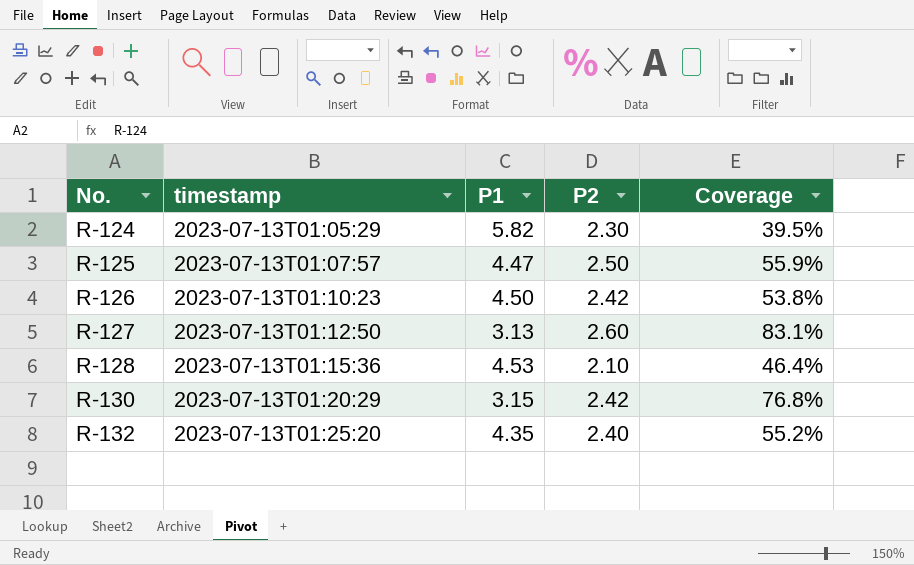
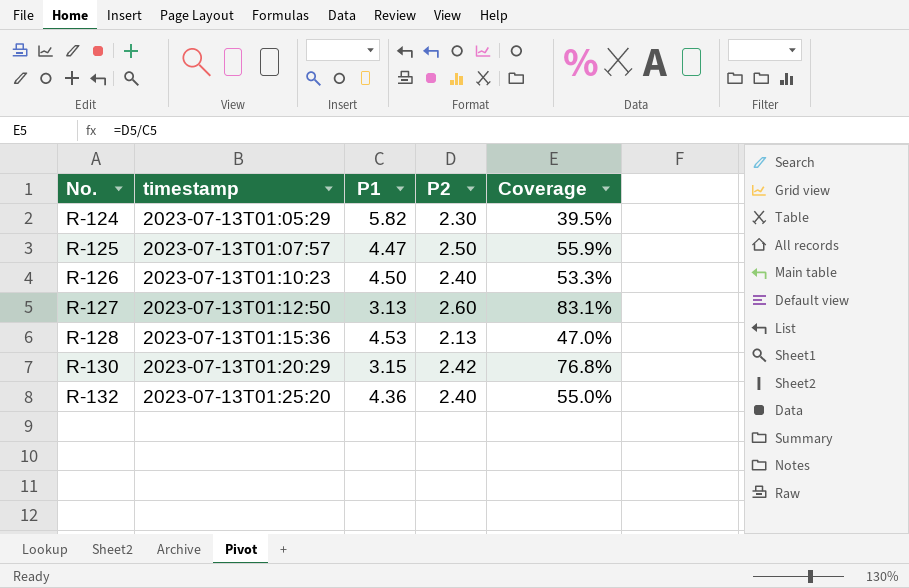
R-126 | P2: 2.42 -> 2.40
R-126 | Coverage: 53.8% -> 53.3%
R-128 | P2: 2.10 -> 2.13
R-128 | Coverage: 46.4% -> 47.0%
R-132 | P1: 4.35 -> 4.36
R-132 | Coverage: 55.2% -> 55.0%

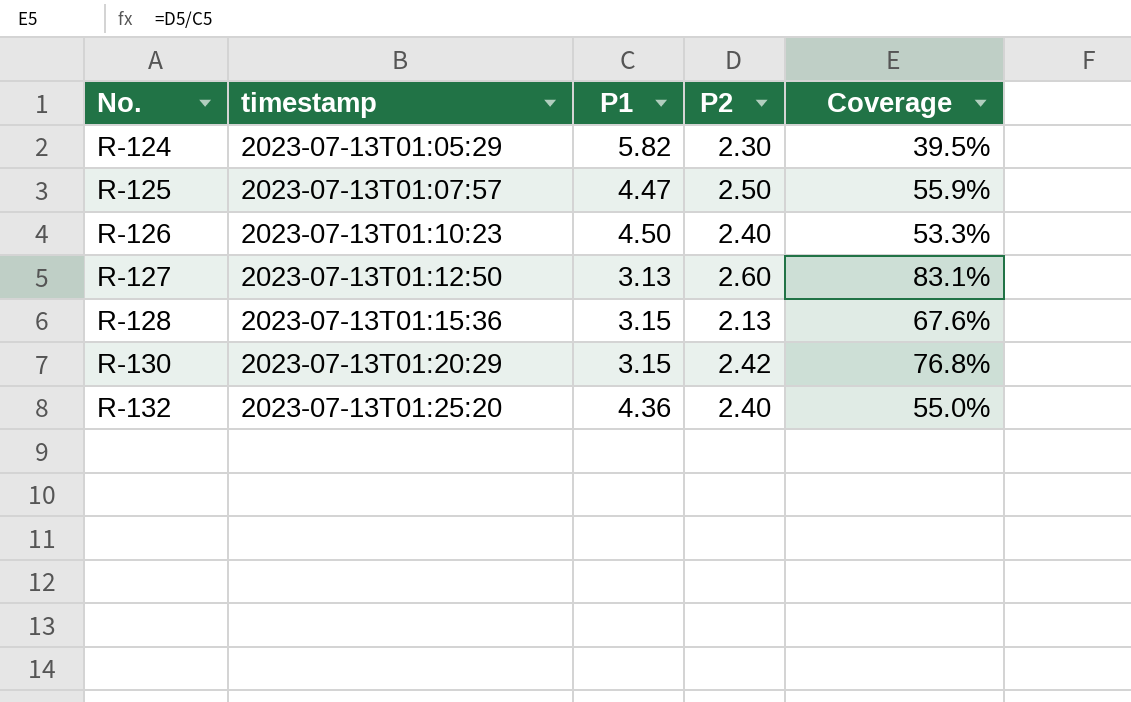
R-128 | P1: 4.53 -> 3.15
R-128 | Coverage: 47.0% -> 67.6%

